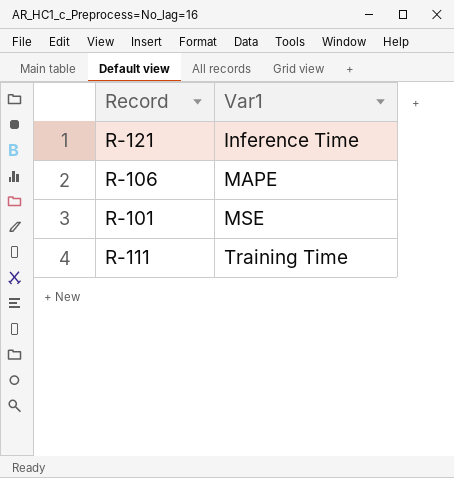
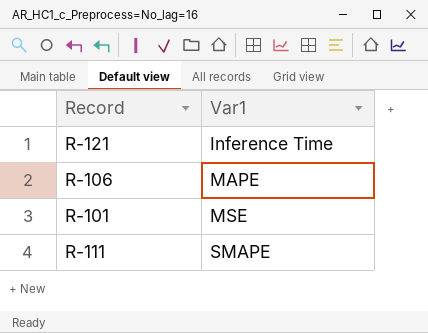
R-111 | Var1: Training Time -> SMAPE

